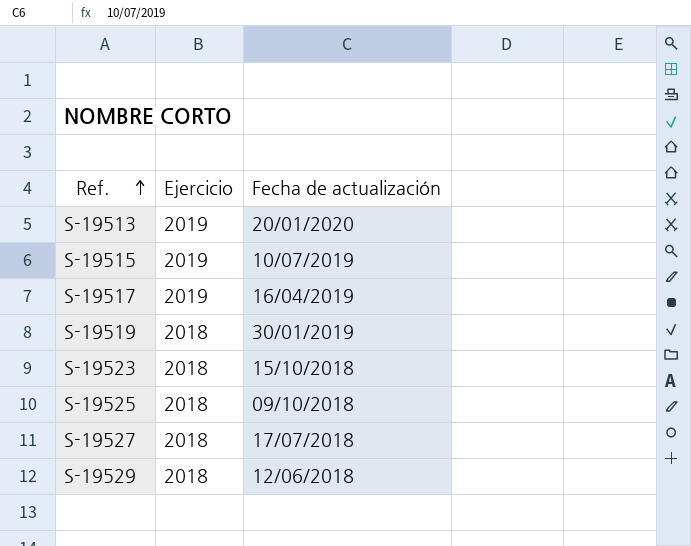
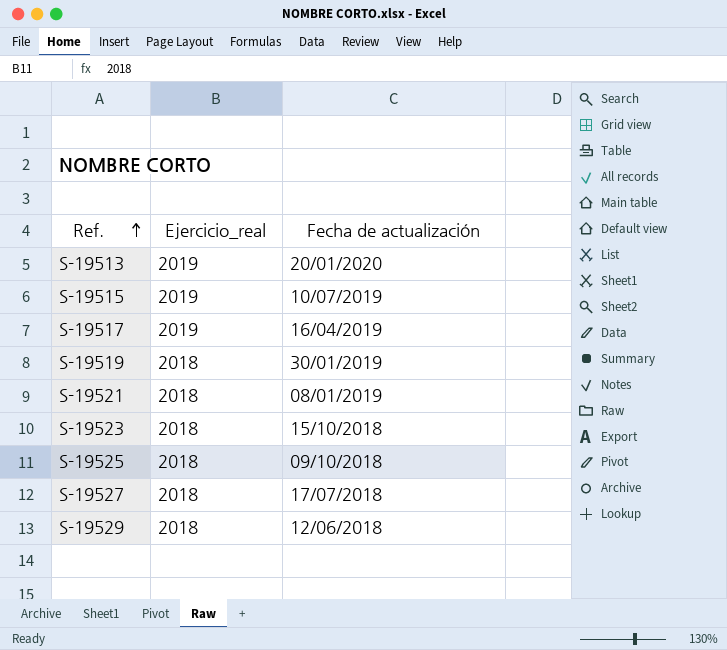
column name: Ejercicio -> Ejercicio_real
row S-19521: none -> 2018 | 08/01/2019

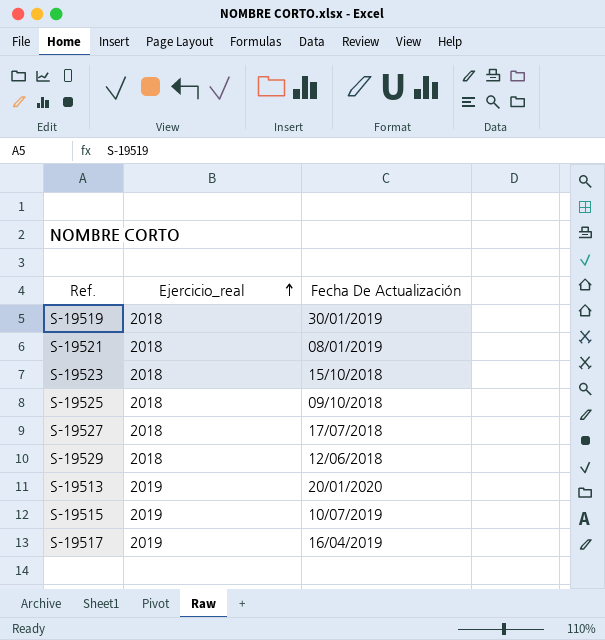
row order: Ref. ascending -> Ejercicio_real ascending
column name: Fecha de actualización -> Fecha De Actualización

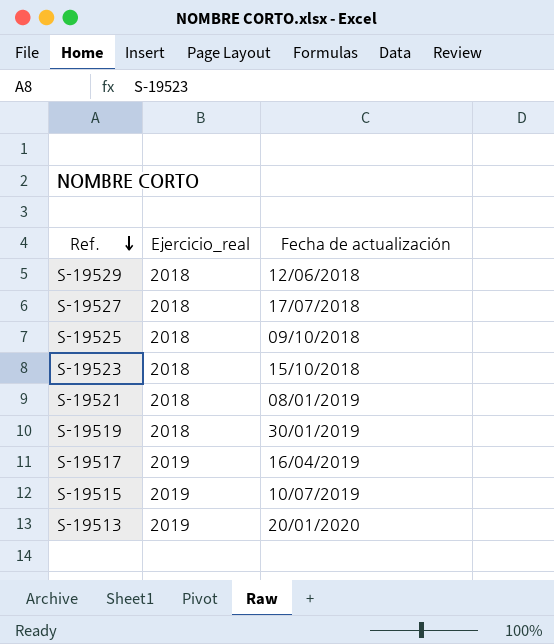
row order: Ejercicio_real ascending -> Ref. descending
column name: Fecha De Actualización -> Fecha de actualización

